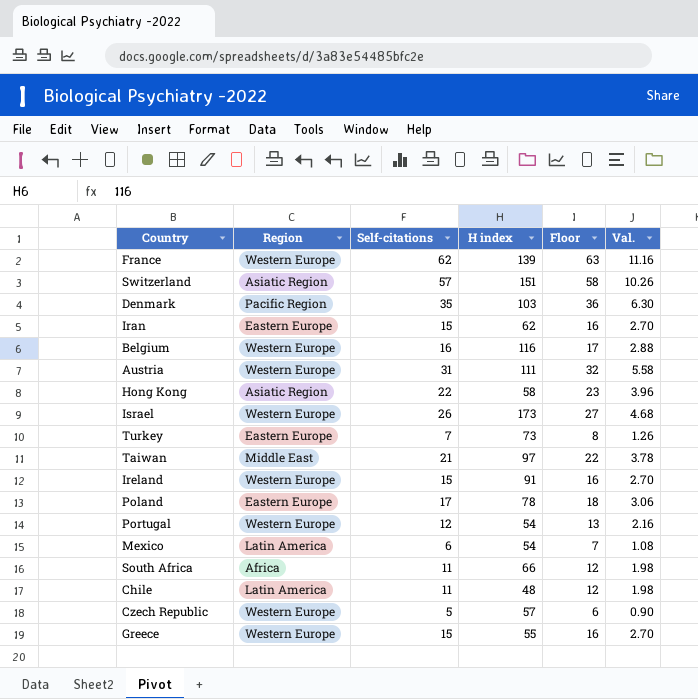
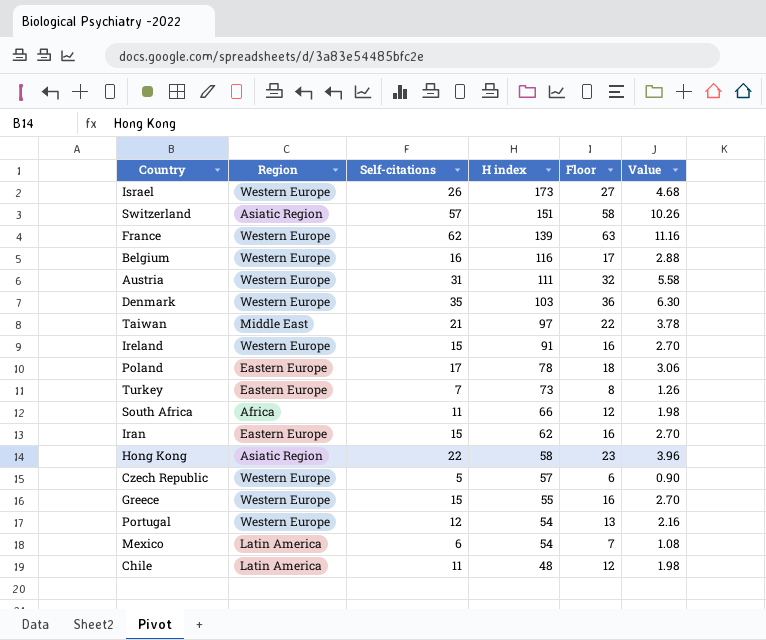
row order: none -> H index descending
column name: Val. -> Value
Denmark | Region: Pacific Region -> Western Europe

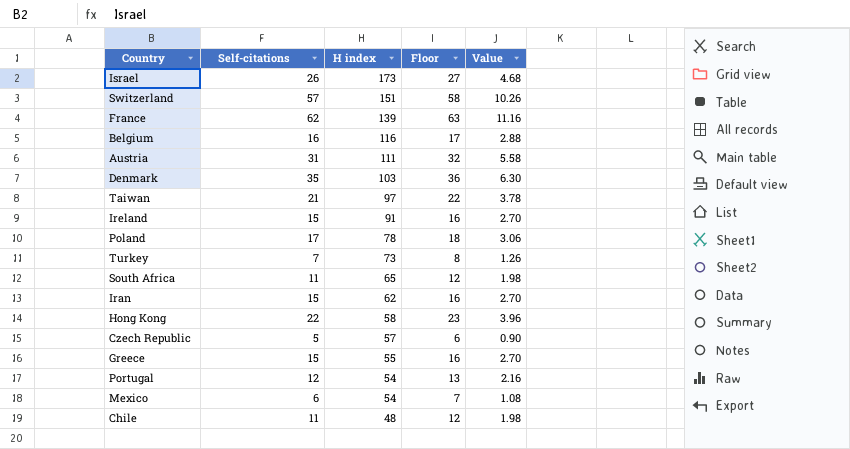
column Region | position: 2 -> none
South Africa | H index: 66 -> 65

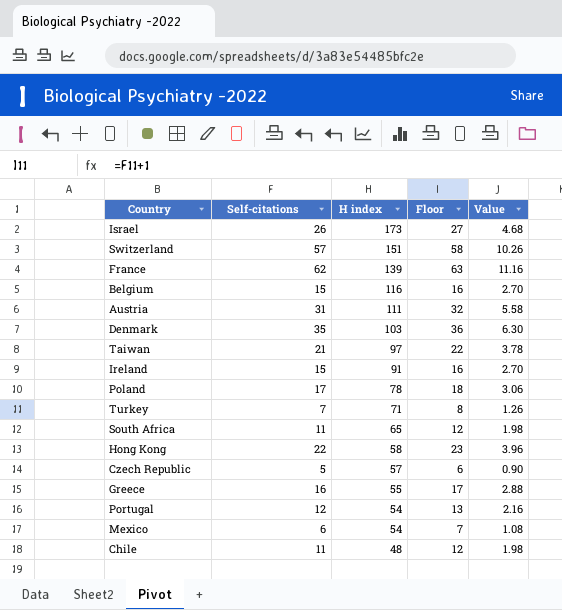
row Iran: 15 | 62 | 16 | 2.70 -> none
Belgium | Self-citations: 16 -> 15
Belgium | Floor: 17 -> 16
Belgium | Value: 2.88 -> 2.70
Turkey | H index: 73 -> 71
Greece | Self-citations: 15 -> 16
Greece | Floor: 16 -> 17
Greece | Value: 2.70 -> 2.88

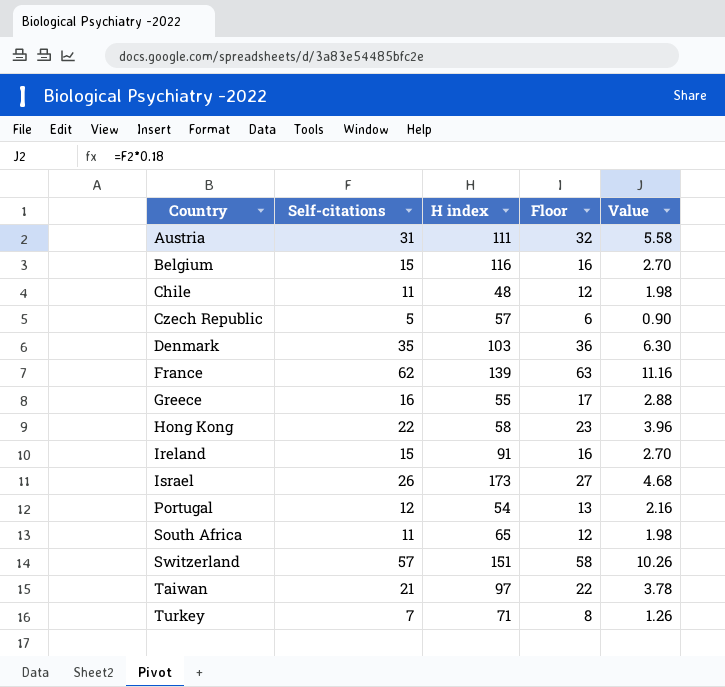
row order: H index descending -> Country ascending
row Poland: 17 | 78 | 18 | 3.06 -> none
row Mexico: 6 | 54 | 7 | 1.08 -> none

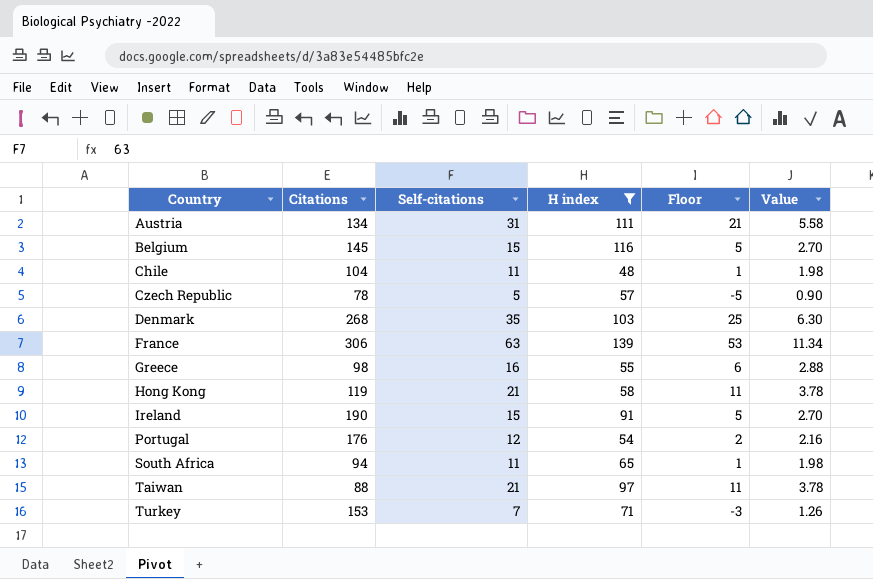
filter: none -> H index <= 139
column Citations | position: none -> 2
column Floor | formula: [Self-citations] + 1 -> [Self-citations] - 10
France | Self-citations: 62 -> 63
France | Value: 11.16 -> 11.34
Hong Kong | Self-citations: 22 -> 21
Hong Kong | Value: 3.96 -> 3.78

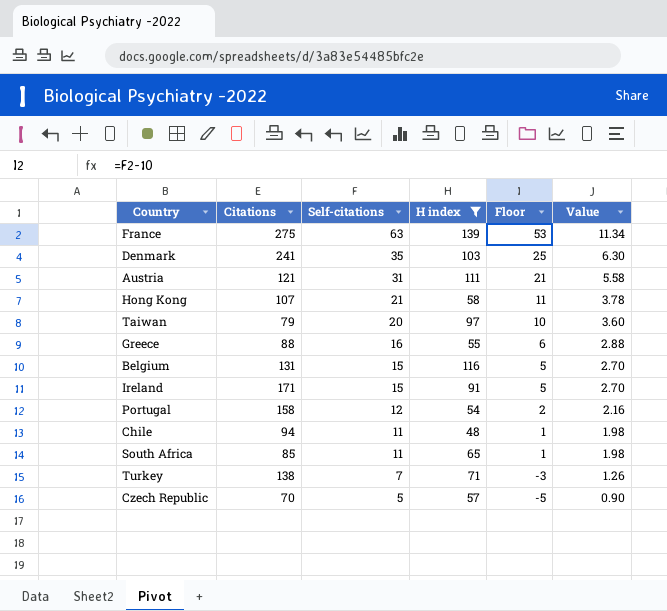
row order: Country ascending -> Self-citations descending
France | Citations: 306 -> 275
Denmark | Citations: 268 -> 241
Austria | Citations: 134 -> 121
Hong Kong | Citations: 119 -> 107
Taiwan | Citations: 88 -> 79
Taiwan | Self-citations: 21 -> 20
Taiwan | Floor: 11 -> 10
Taiwan | Value: 3.78 -> 3.60
Greece | Citations: 98 -> 88
Belgium | Citations: 145 -> 131
Ireland | Citations: 190 -> 171
Portugal | Citations: 176 -> 158
Chile | Citations: 104 -> 94
South Africa | Citations: 94 -> 85
Turkey | Citations: 153 -> 138
Czech Republic | Citations: 78 -> 70

